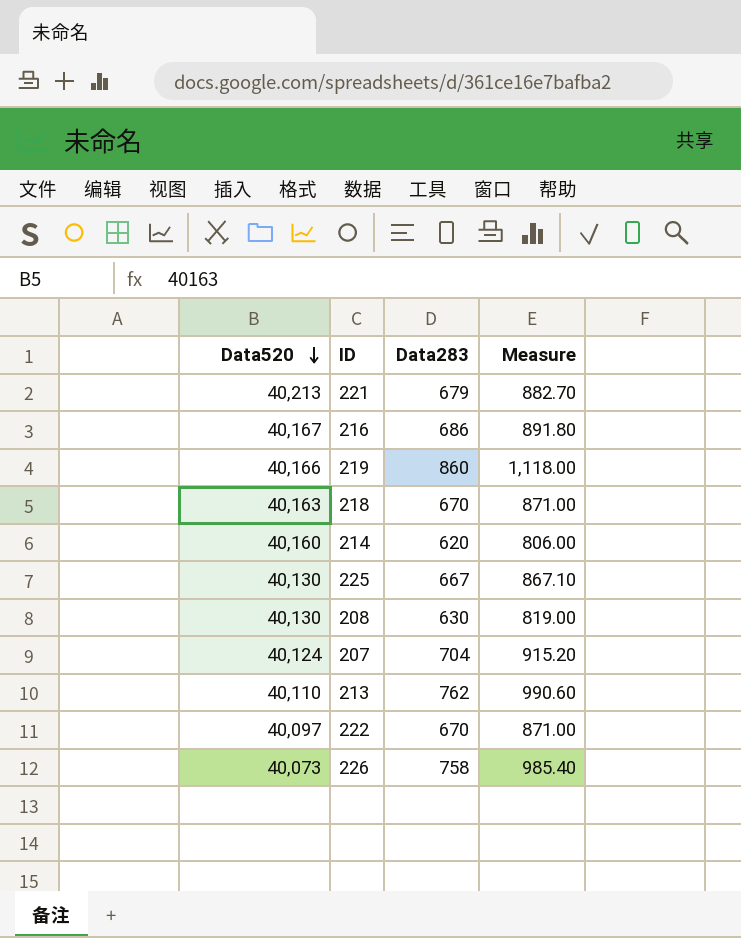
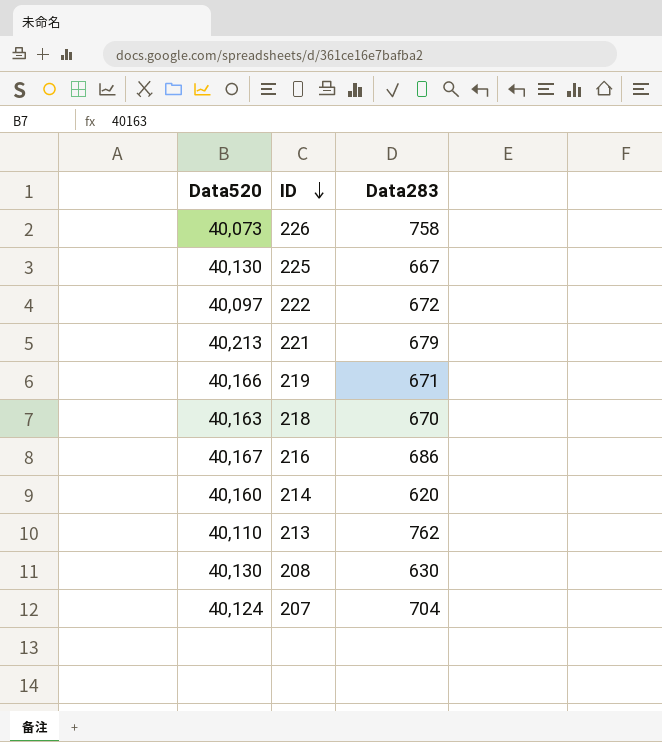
row order: Data520 descending -> ID descending
column Measure | formula: [Data283] * 1.3 -> none
222 | Data283: 670 -> 672
219 | Data283: 860 -> 671

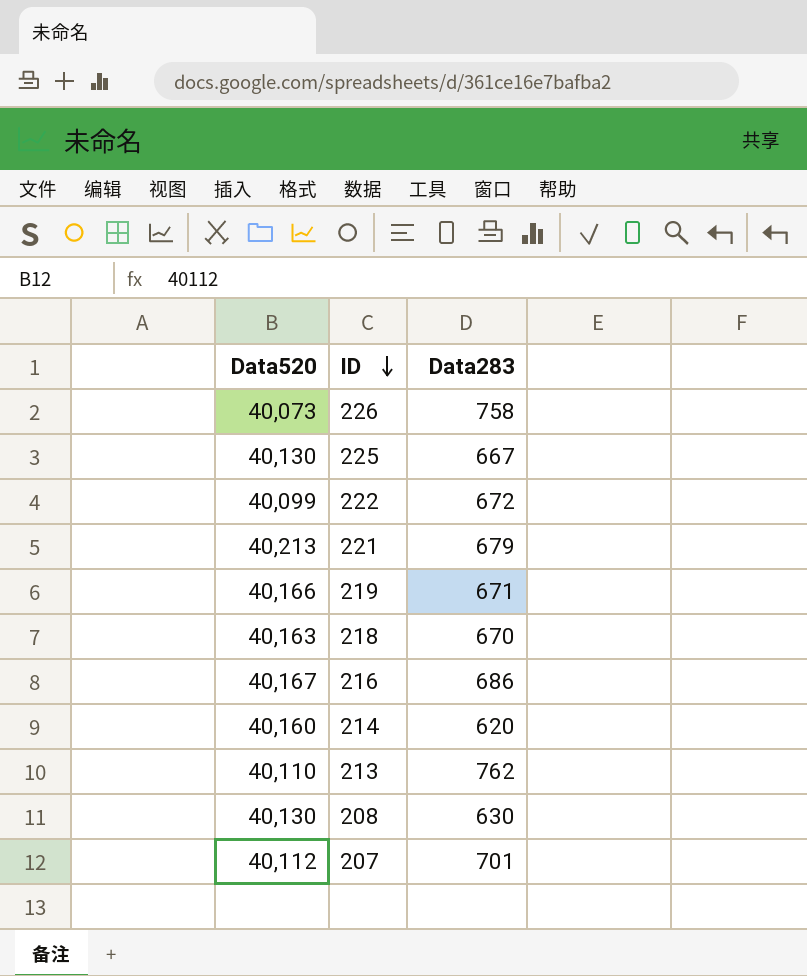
222 | Data520: 40,097 -> 40,099
207 | Data520: 40,124 -> 40,112
207 | Data283: 704 -> 701

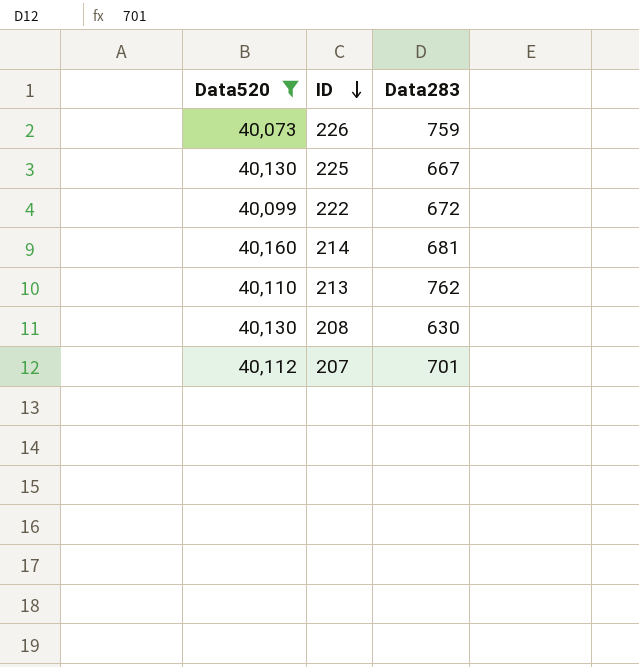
filter: none -> Data520 <= 40,160
226 | Data283: 758 -> 759
214 | Data283: 620 -> 681

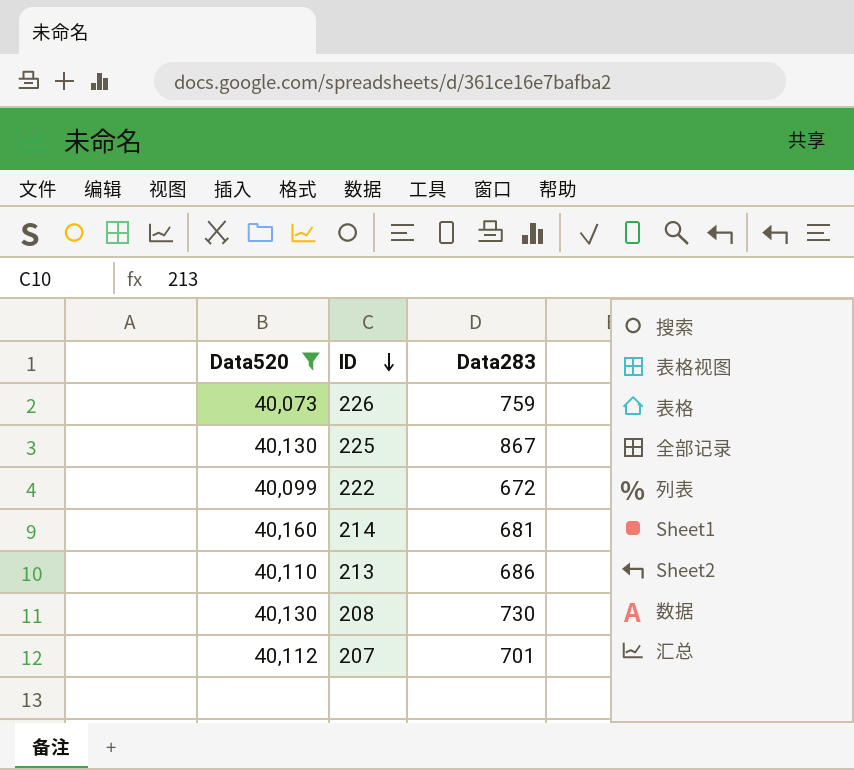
225 | Data283: 667 -> 867
213 | Data283: 762 -> 686
208 | Data283: 630 -> 730

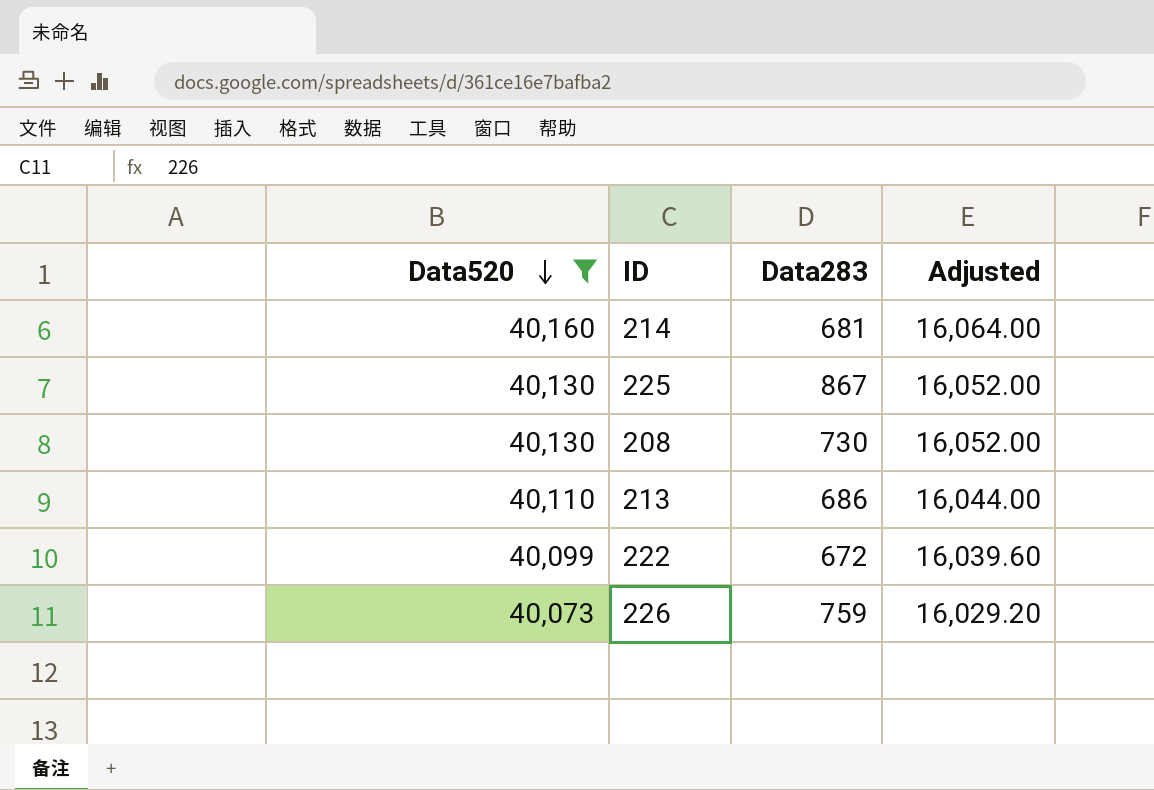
row order: ID descending -> Data520 descending
column Adjusted | formula: none -> [Data520] * 0.4
row 207: 40,112 | 701 -> none

